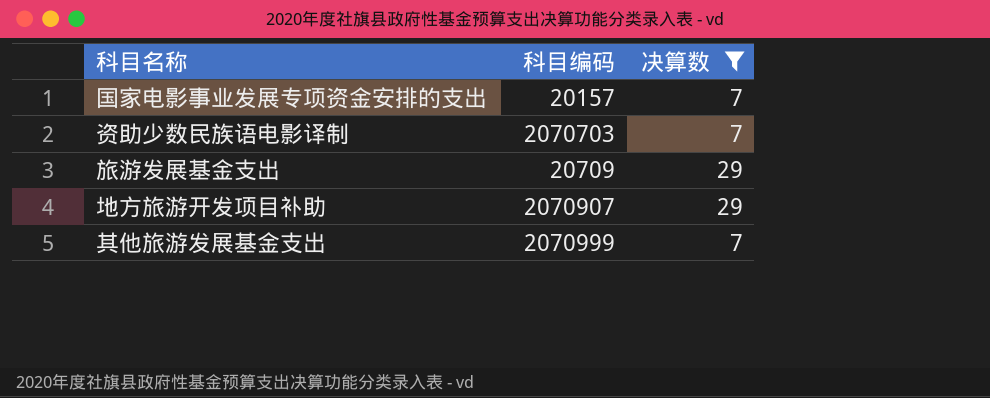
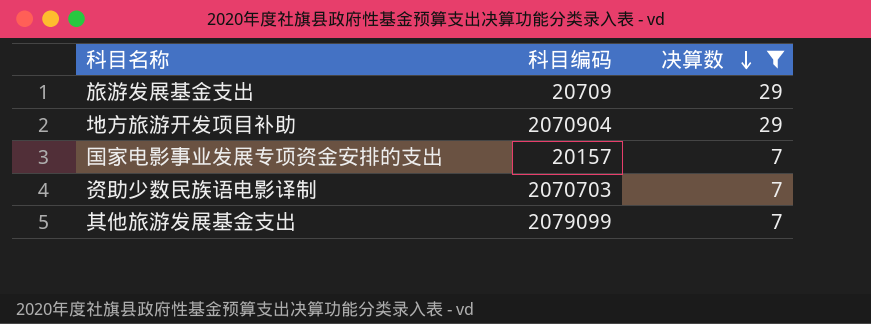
row order: none -> 决算数 descending
地方旅游开发项目补助 | 科目编码: 2070907 -> 2070904
其他旅游发展基金支出 | 科目编码: 2070999 -> 2079099

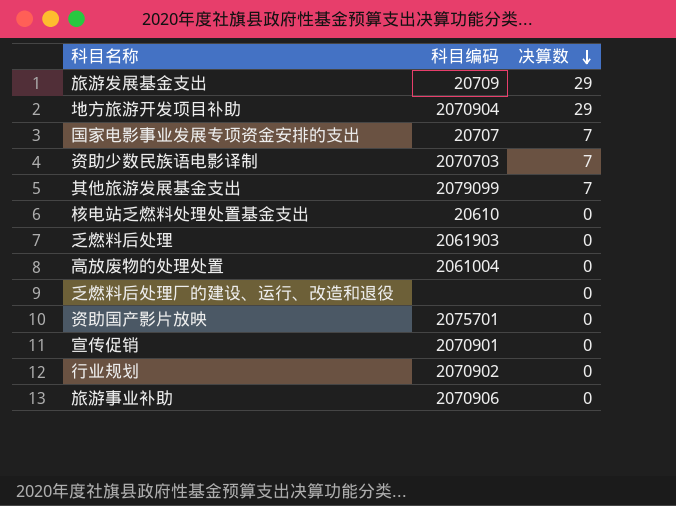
filter: 决算数 != 0 -> none
国家电影事业发展专项资金安排的支出 | 科目编码: 20157 -> 20707

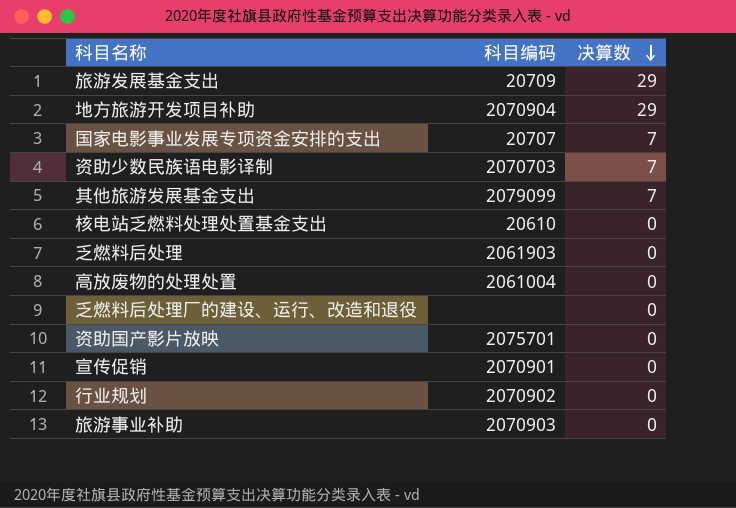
旅游事业补助 | 科目编码: 2070906 -> 2070903

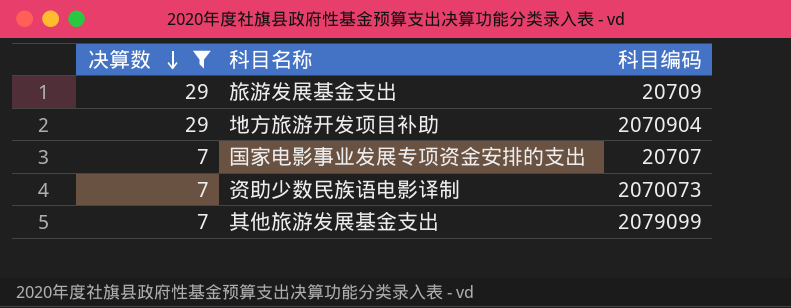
filter: none -> 决算数 != 0
column 决算数 | position: 3 -> 1
资助少数民族语电影译制 | 科目编码: 2070703 -> 2070073

